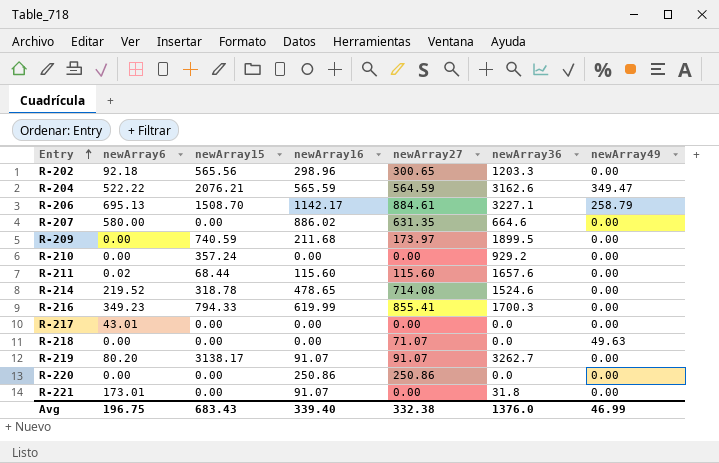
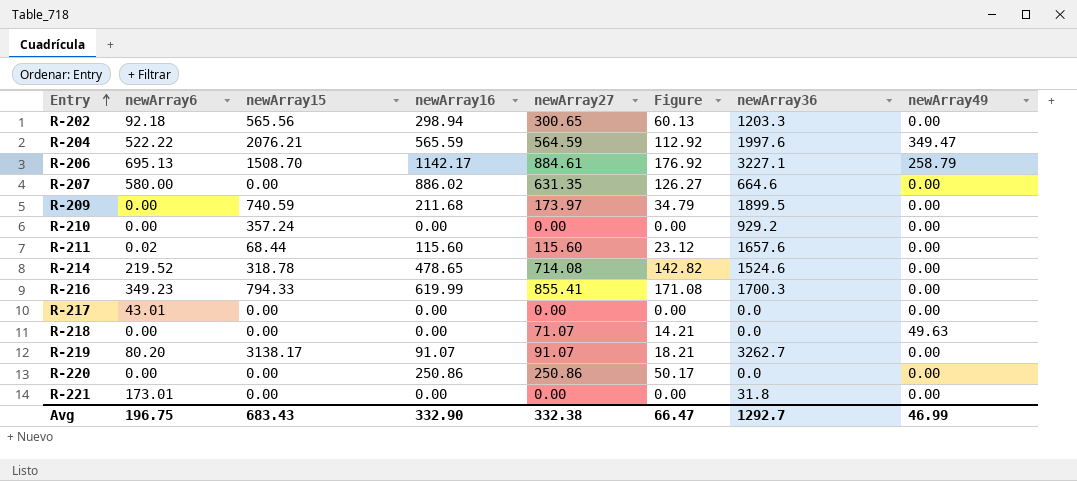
column Figure | formula: none -> [newArray27] * 0.2
R-202 | newArray16: 298.96 -> 298.94
R-204 | newArray36: 3162.6 -> 1997.6
R-221 | newArray16: 91.07 -> 0.00
Avg | newArray16: 339.40 -> 332.90
Avg | newArray36: 1376.0 -> 1292.7

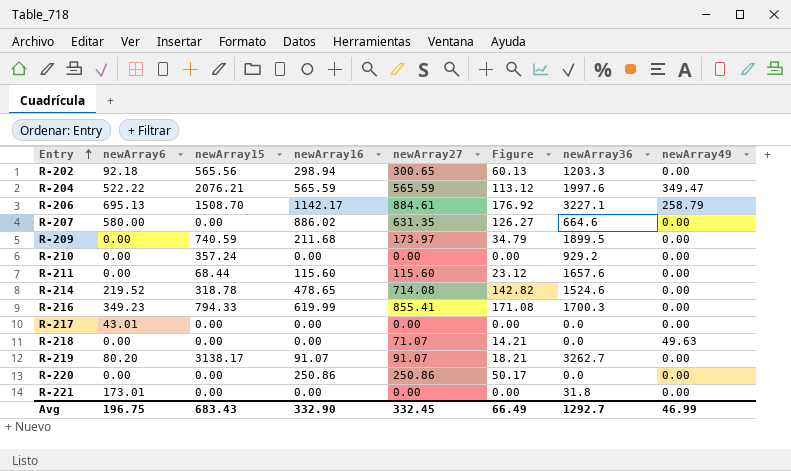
R-204 | newArray27: 564.59 -> 565.59
R-204 | Figure: 112.92 -> 113.12
R-211 | newArray6: 0.02 -> 0.00
Avg | newArray27: 332.38 -> 332.45
Avg | Figure: 66.47 -> 66.49

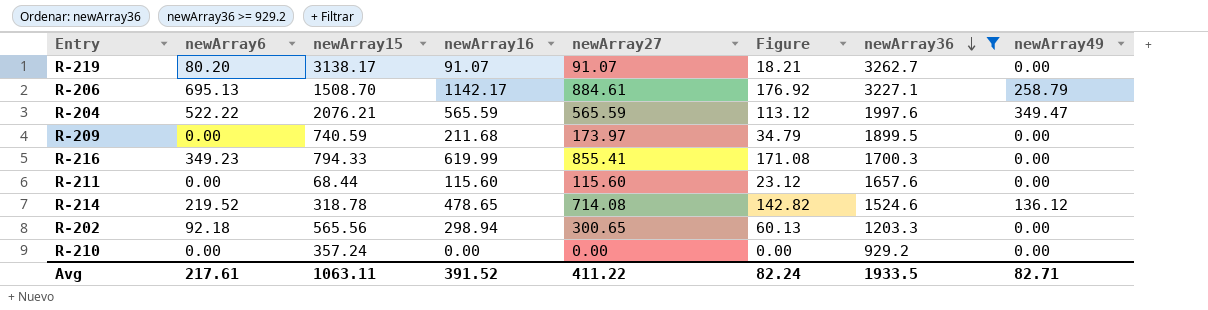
filter: none -> newArray36 >= 929.2
row order: Entry ascending -> newArray36 descending
R-214 | newArray49: 0.00 -> 136.12
Avg | newArray6: 196.75 -> 217.61
Avg | newArray15: 683.43 -> 1063.11
Avg | newArray16: 332.90 -> 391.52
Avg | newArray27: 332.45 -> 411.22
Avg | Figure: 66.49 -> 82.24
Avg | newArray36: 1292.7 -> 1933.5
Avg | newArray49: 46.99 -> 82.71

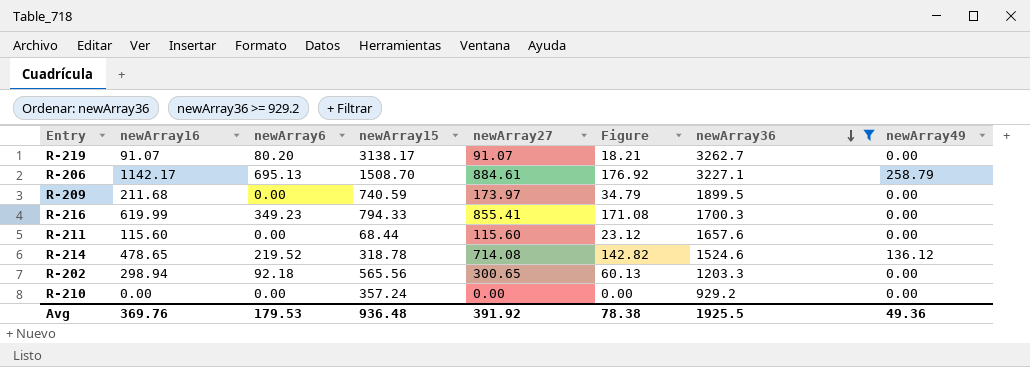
column newArray16 | position: 4 -> 2
row R-204: 522.22 | 2076.21 | 565.59 | 565.59 | 113.12 | 1997.6 | 349.47 -> none
Avg | newArray16: 391.52 -> 369.76
Avg | newArray6: 217.61 -> 179.53
Avg | newArray15: 1063.11 -> 936.48
Avg | newArray27: 411.22 -> 391.92
Avg | Figure: 82.24 -> 78.38
Avg | newArray36: 1933.5 -> 1925.5
Avg | newArray49: 82.71 -> 49.36

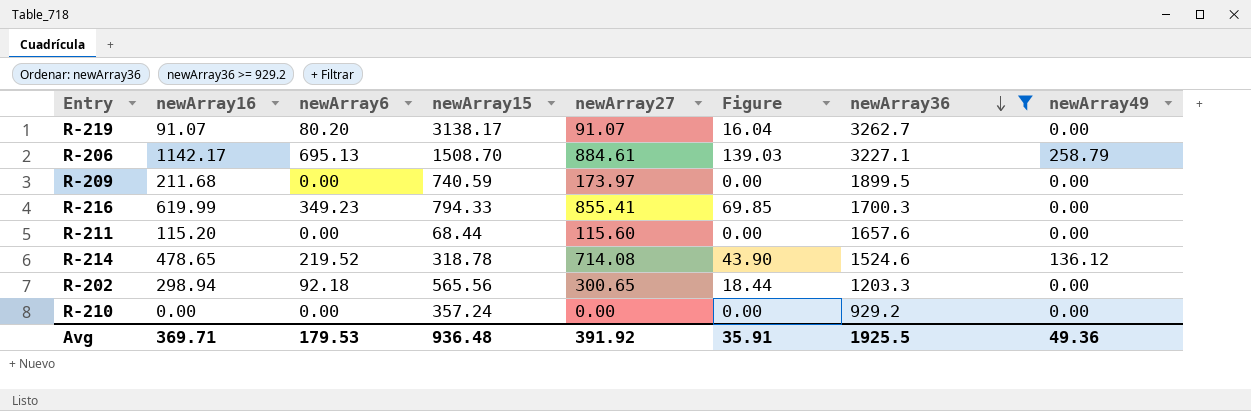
column Figure | formula: [newArray27] * 0.2 -> [newArray6] * 0.2
R-211 | newArray16: 115.60 -> 115.20
Avg | newArray16: 369.76 -> 369.71
Avg | Figure: 78.38 -> 35.91

